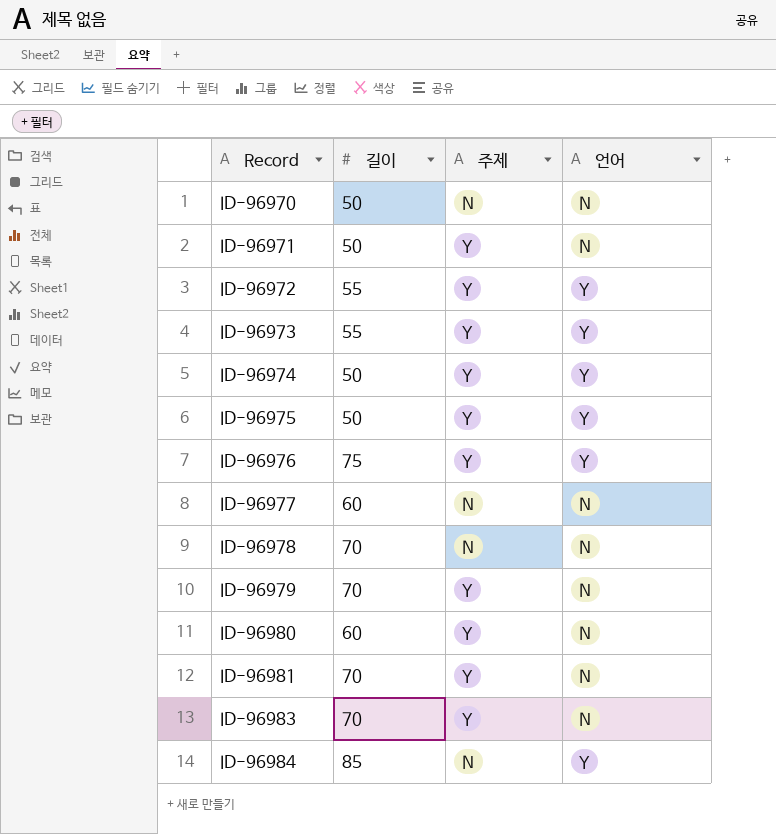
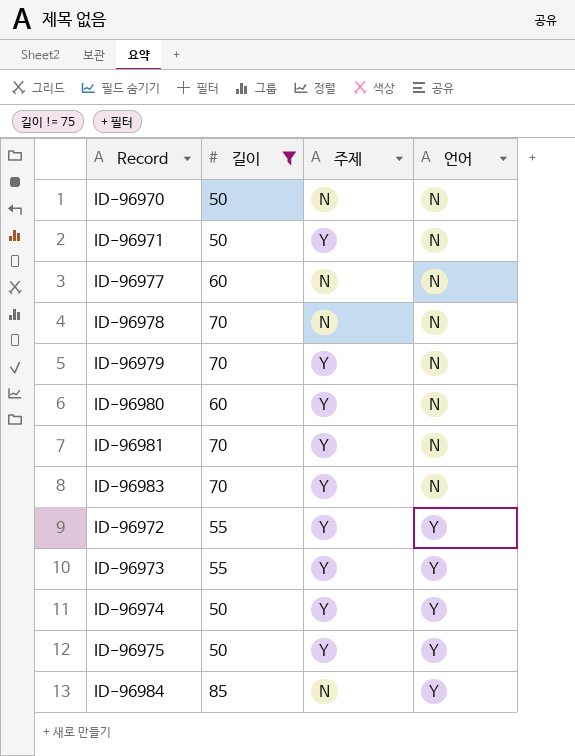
filter: none -> 길이 != 75
row order: Record ascending -> 언어 ascending

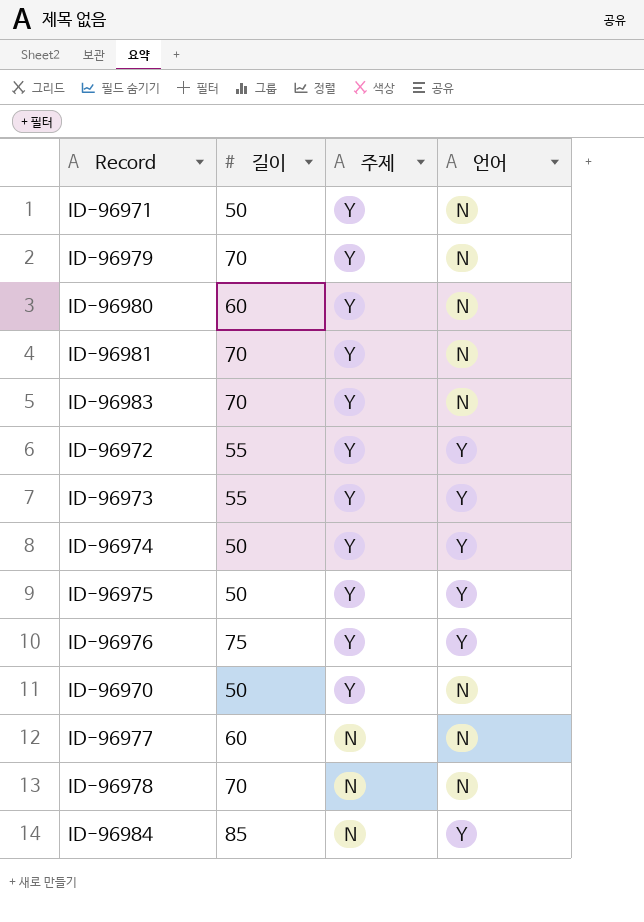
filter: 길이 != 75 -> none
row order: 언어 ascending -> 주제 descending
ID-96970 | 주제: N -> Y

